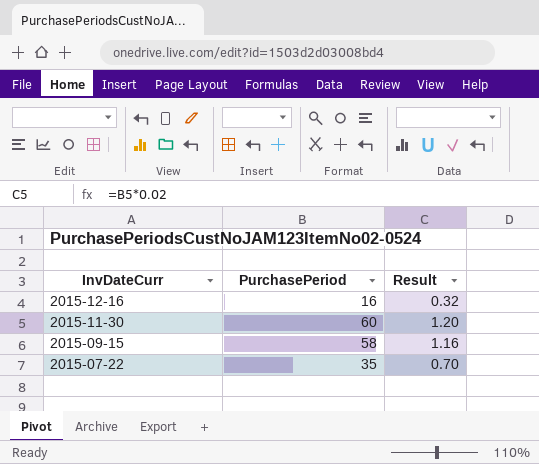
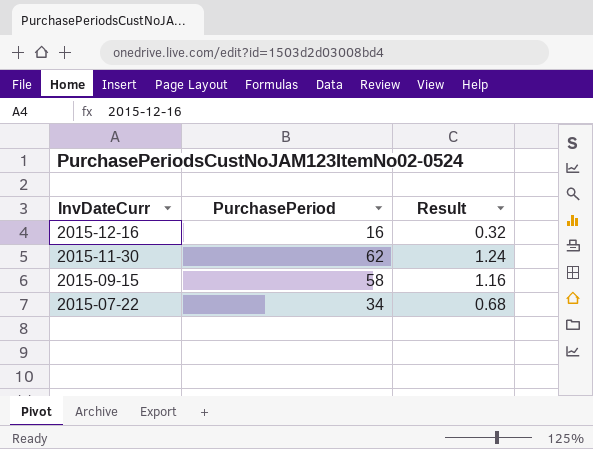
2015-11-30 | PurchasePeriod: 60 -> 62
2015-11-30 | Result: 1.20 -> 1.24
2015-07-22 | PurchasePeriod: 35 -> 34
2015-07-22 | Result: 0.70 -> 0.68

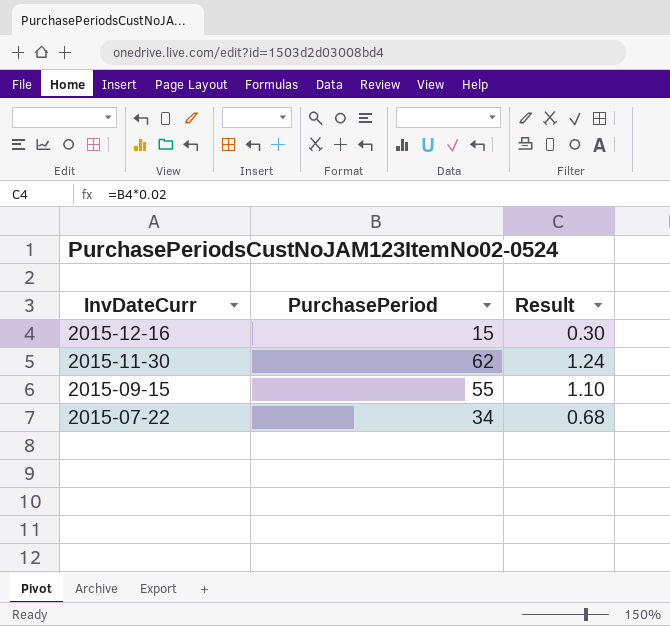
2015-12-16 | PurchasePeriod: 16 -> 15
2015-12-16 | Result: 0.32 -> 0.30
2015-09-15 | PurchasePeriod: 58 -> 55
2015-09-15 | Result: 1.16 -> 1.10

